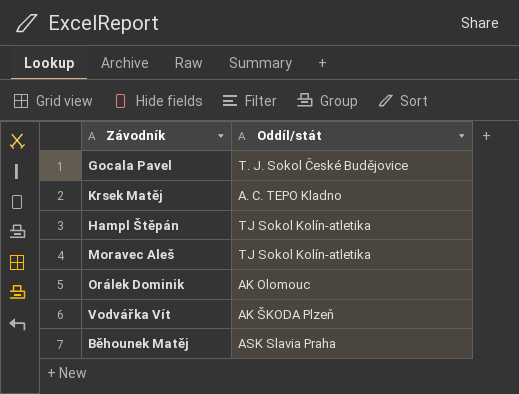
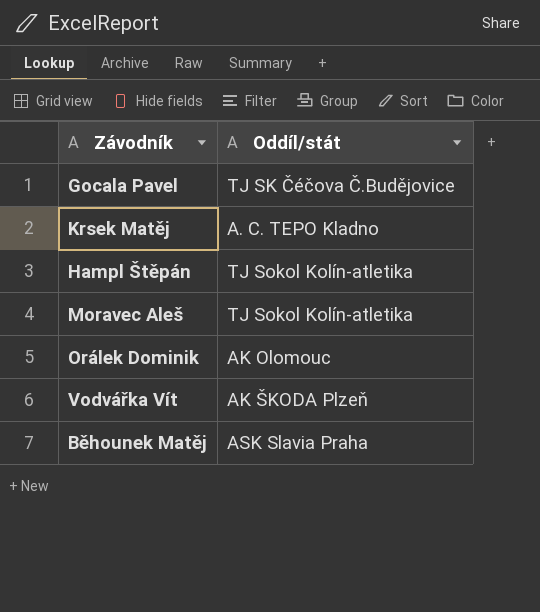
Gocala Pavel | Oddíl/stát: T. J. Sokol České Budějovice -> TJ SK Čéčova Č.Budějovice

